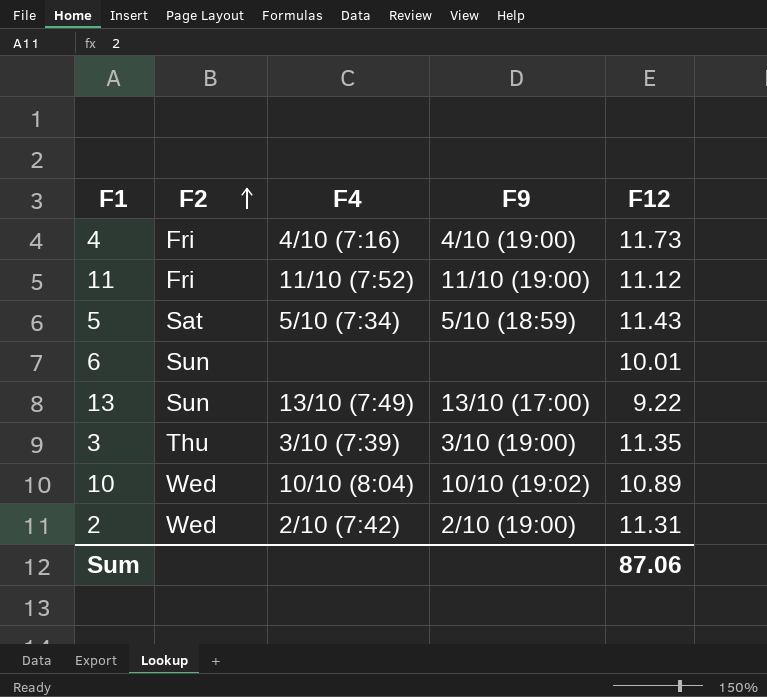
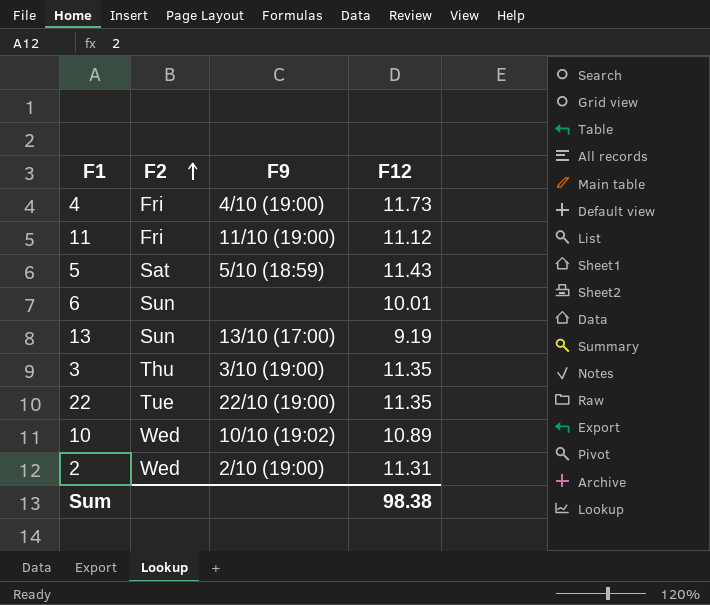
column F4 | position: 3 -> none
13 | F12: 9.22 -> 9.19
row 22: none -> Tue | 22/10 (19:00) | 11.35
Sum | F12: 87.06 -> 98.38

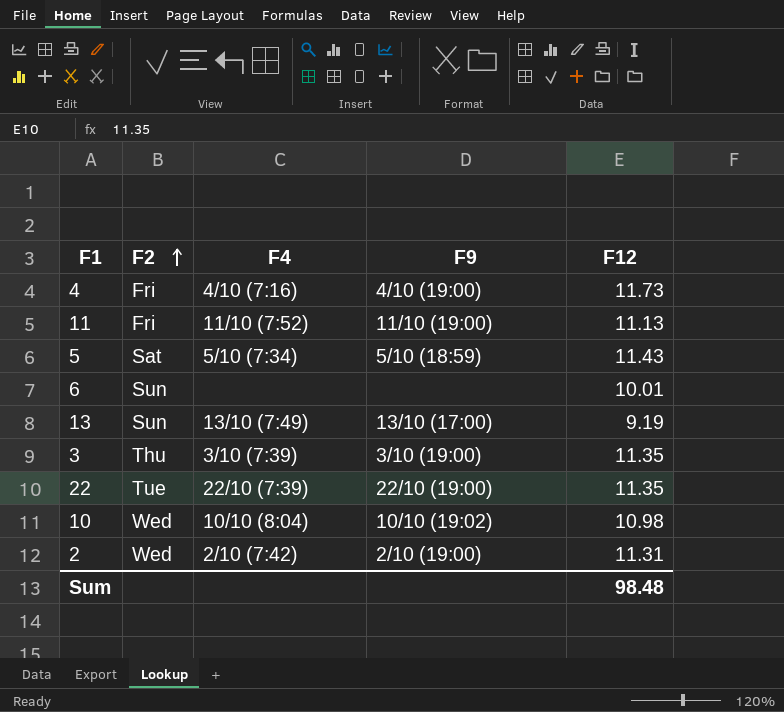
column F4 | position: none -> 3
11 | F12: 11.12 -> 11.13
10 | F12: 10.89 -> 10.98
Sum | F12: 98.38 -> 98.48

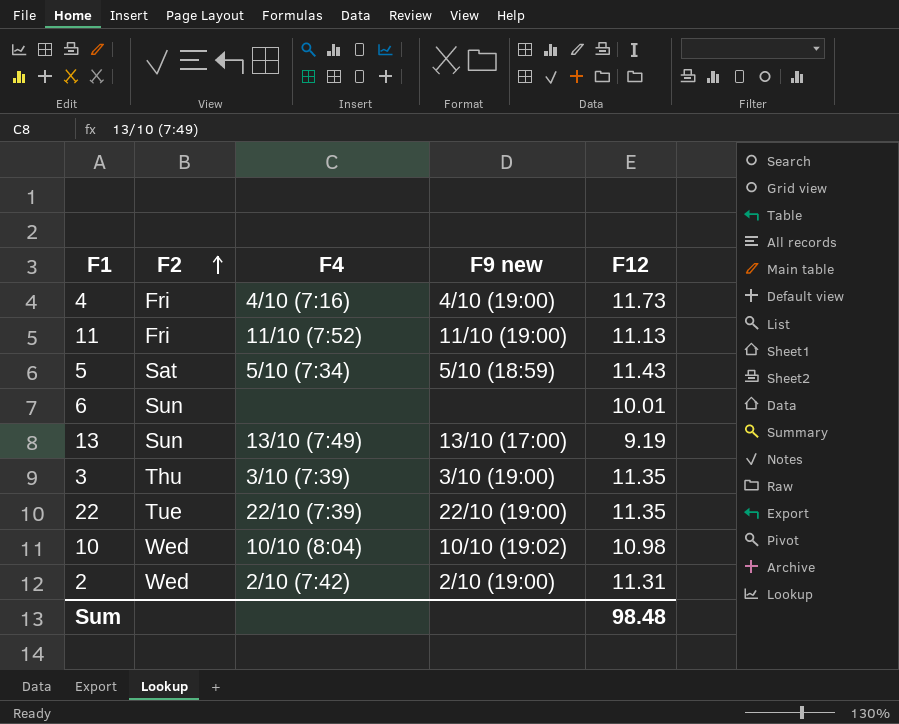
column name: F9 -> F9 new

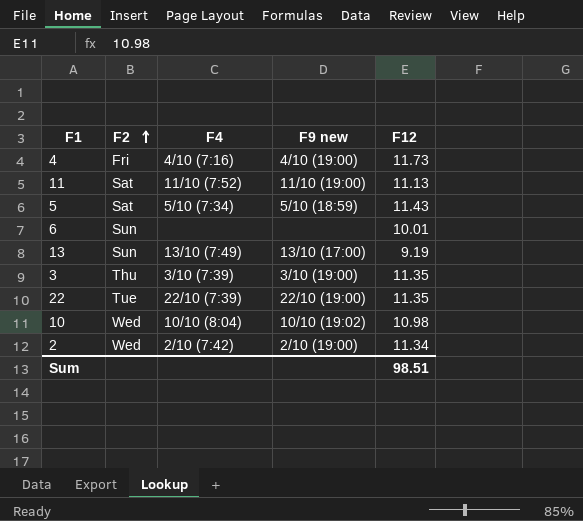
11 | F2: Fri -> Sat
2 | F12: 11.31 -> 11.34
Sum | F12: 98.48 -> 98.51

